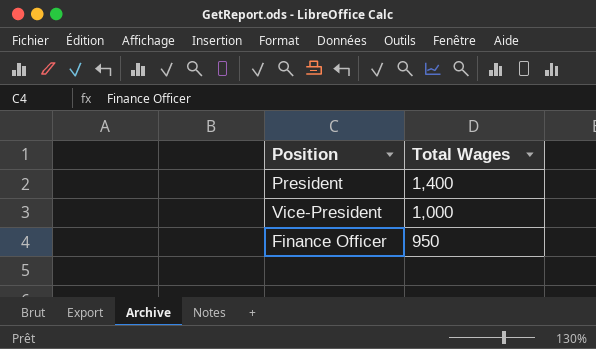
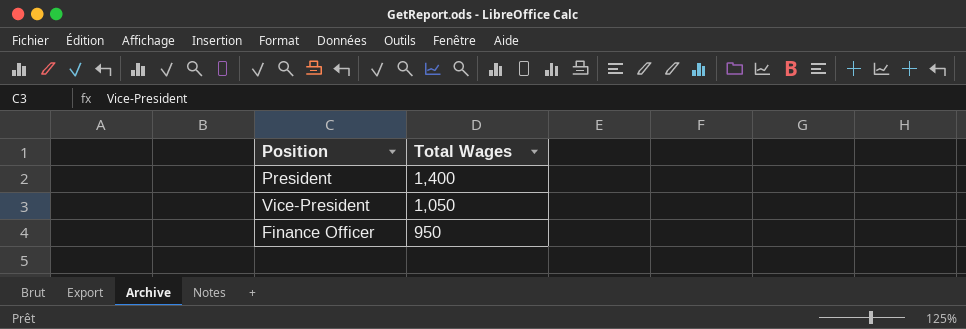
Vice-President | Total Wages: 1,000 -> 1,050

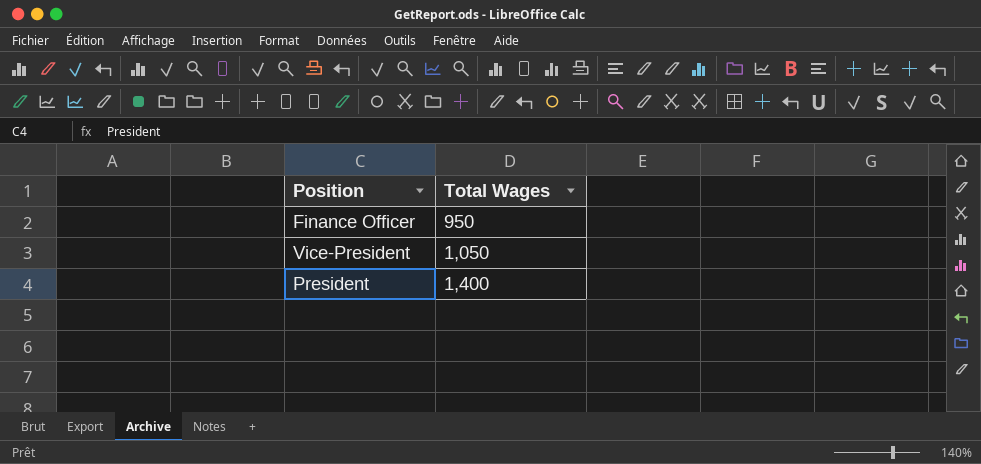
row order: Total Wages descending -> Total Wages ascending

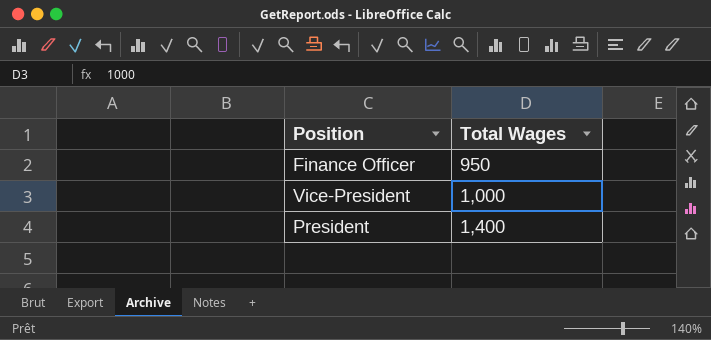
Vice-President | Total Wages: 1,050 -> 1,000

